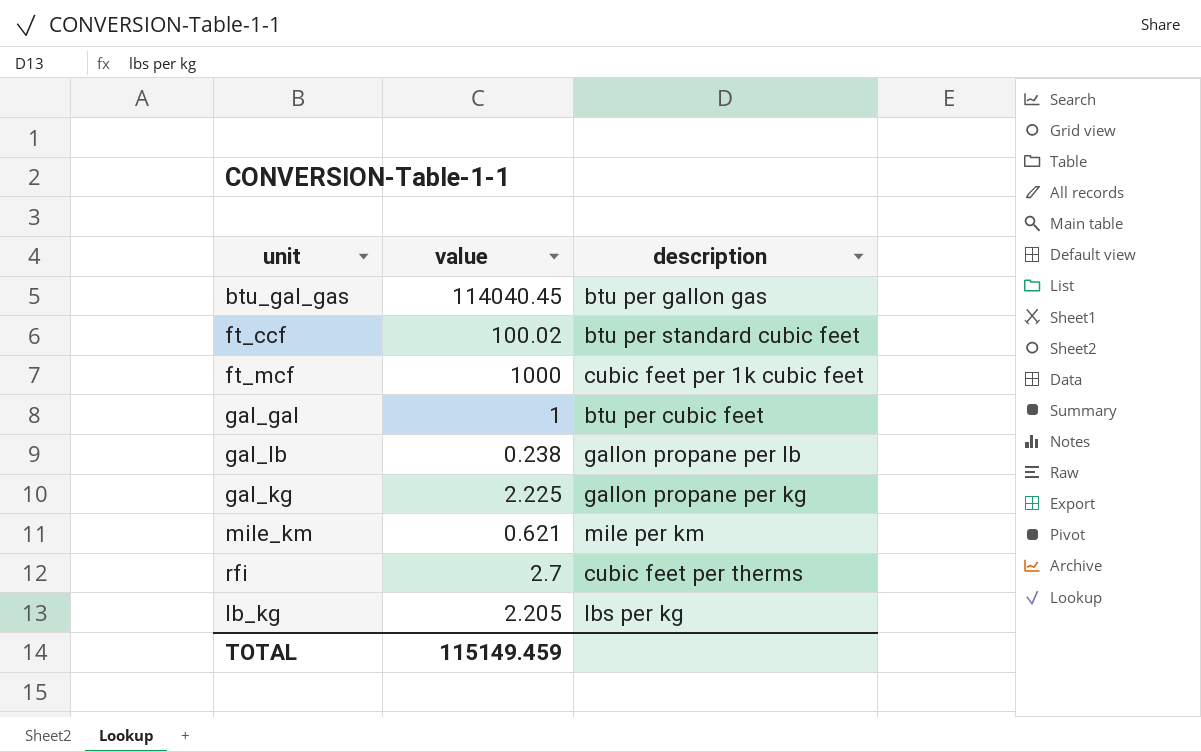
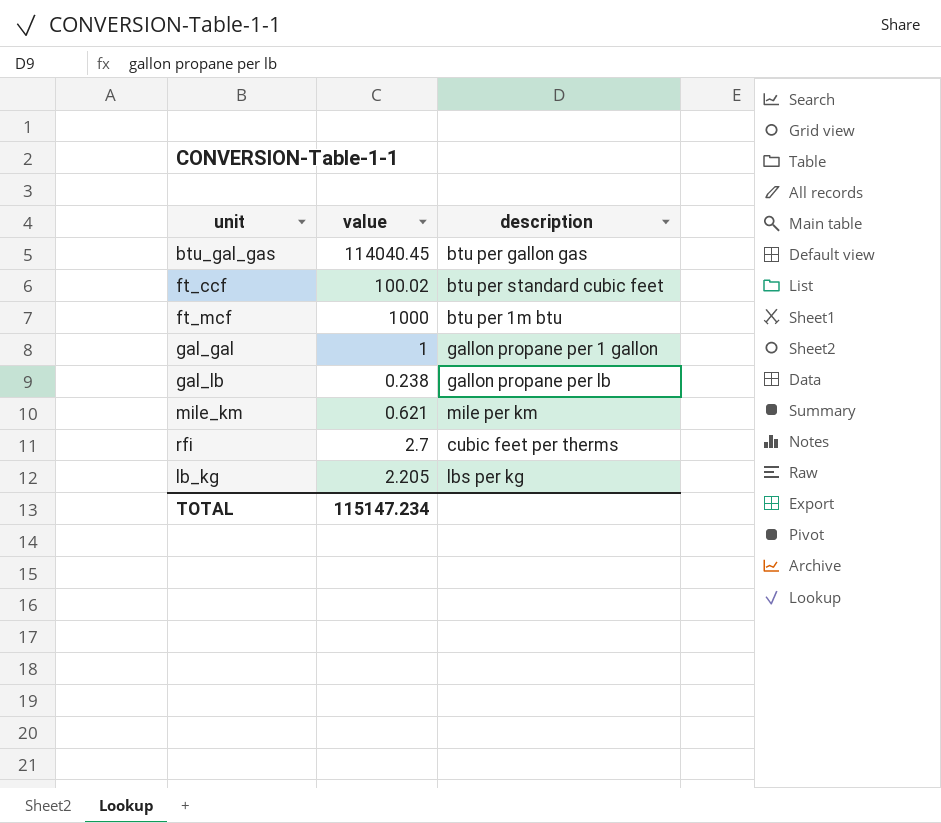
row gal_kg: 2.225 | gallon propane per kg -> none
ft_mcf | description: cubic feet per 1k cubic feet -> btu per 1m btu
gal_gal | description: btu per cubic feet -> gallon propane per 1 gallon
TOTAL | value: 115149.459 -> 115147.234

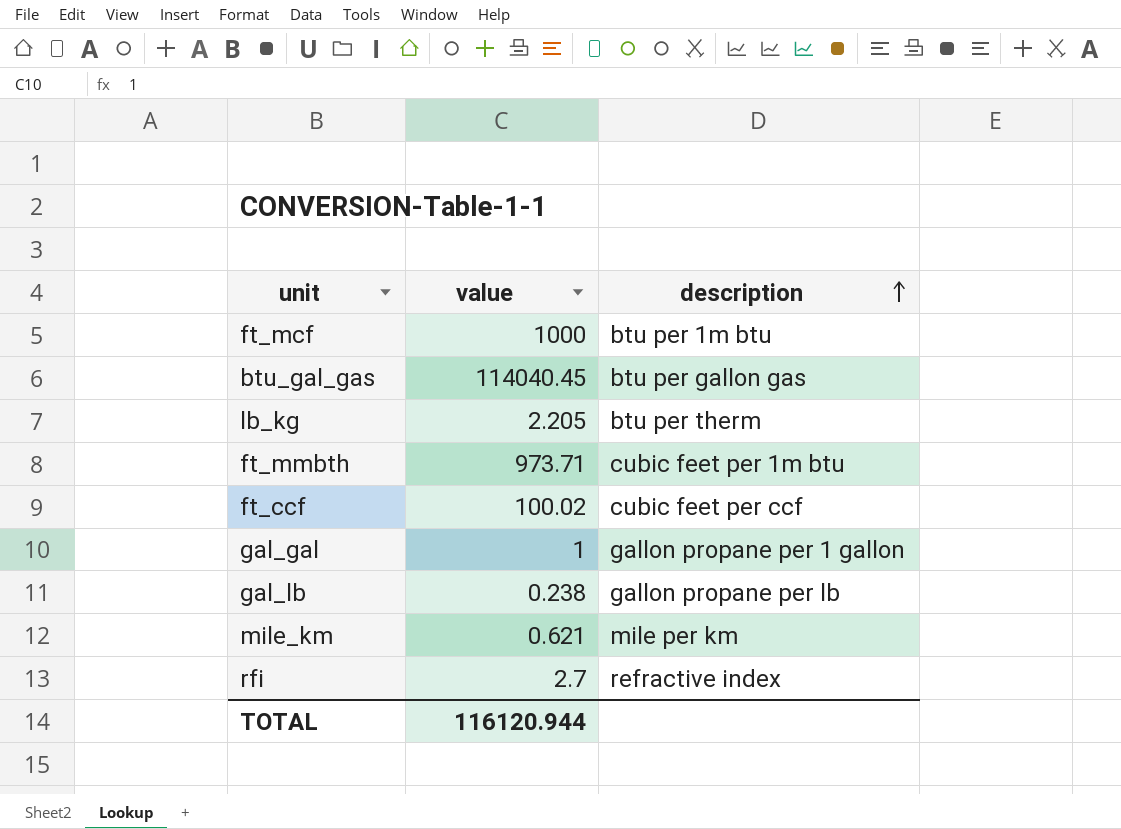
row order: none -> description ascending
lb_kg | description: lbs per kg -> btu per therm
row ft_mmbth: none -> 973.71 | cubic feet per 1m btu
ft_ccf | description: btu per standard cubic feet -> cubic feet per ccf
rfi | description: cubic feet per therms -> refractive index
TOTAL | value: 115147.234 -> 116120.944

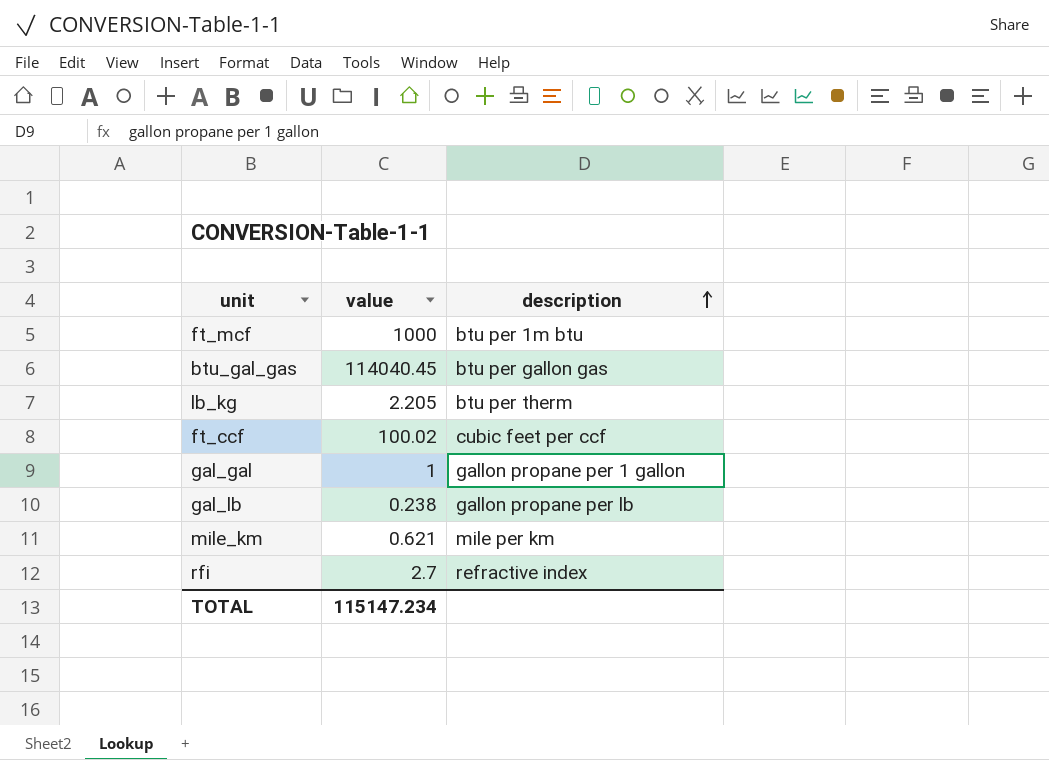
row ft_mmbth: 973.71 | cubic feet per 1m btu -> none
TOTAL | value: 116120.944 -> 115147.234

